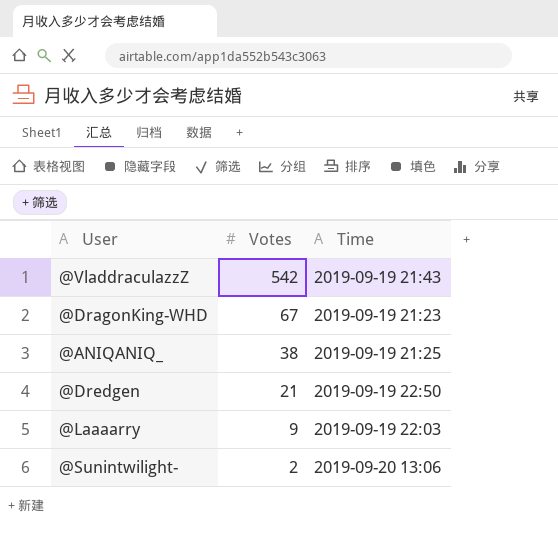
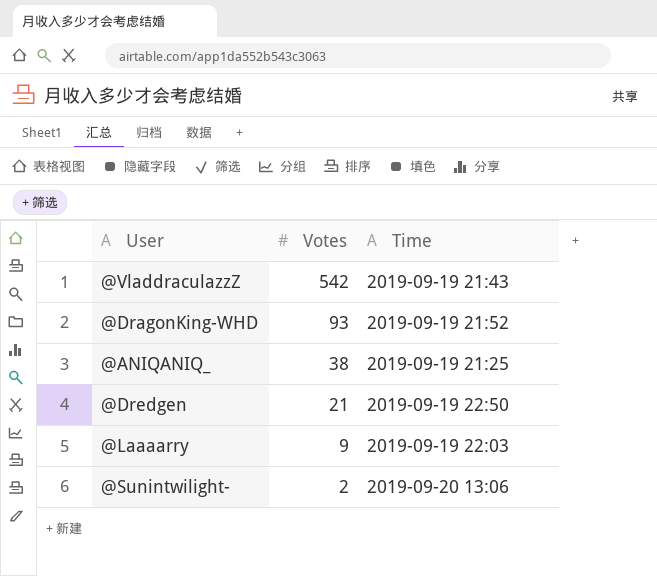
@DragonKing-WHD | Votes: 67 -> 93
@DragonKing-WHD | Time: 2019-09-19 21:23 -> 2019-09-19 21:52

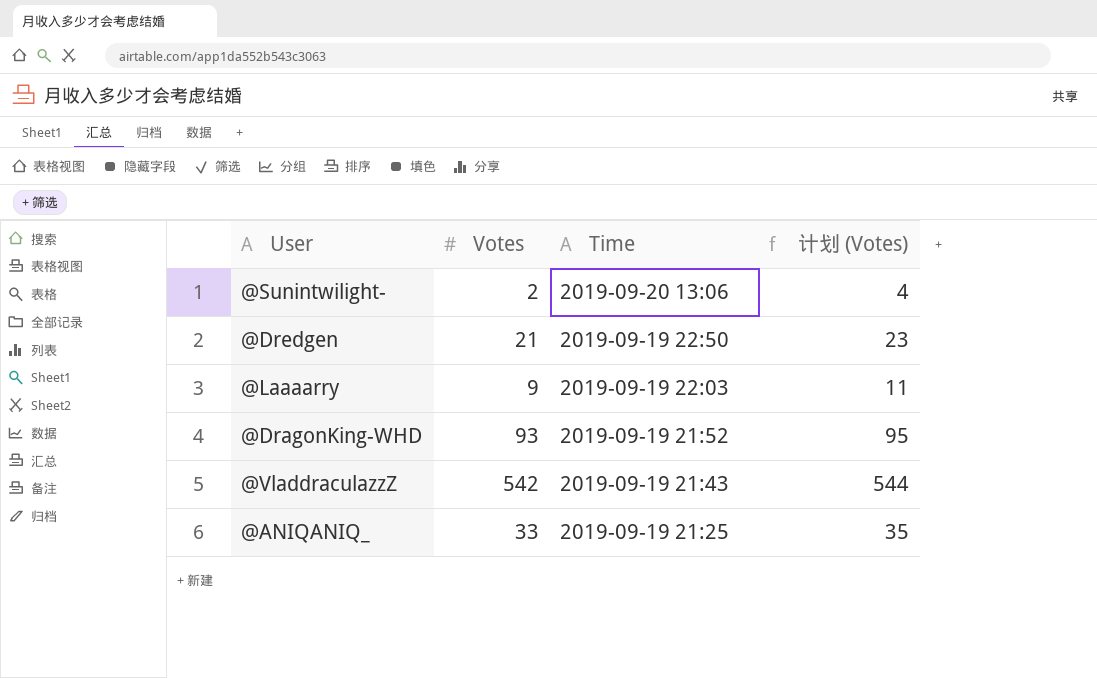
row order: Votes descending -> Time descending
column 计划 (Votes) | formula: none -> [Votes] + 2
@ANIQANIQ_ | Votes: 38 -> 33

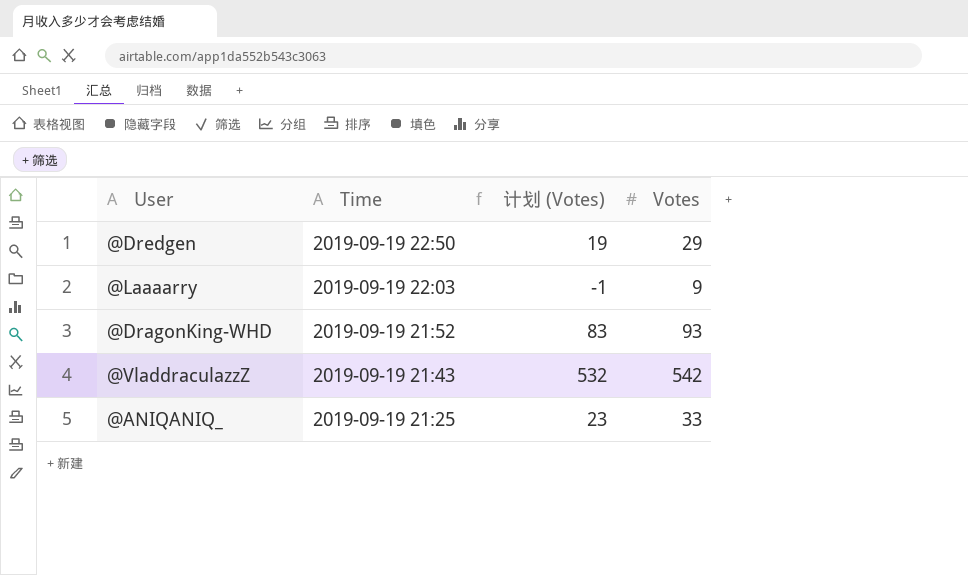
column 计划 (Votes) | formula: [Votes] + 2 -> [Votes] - 10
column Votes | position: 2 -> 4
row @Sunintwilight-: 2 | 2019-09-20 13:06 | 4 -> none
@Dredgen | Votes: 21 -> 29

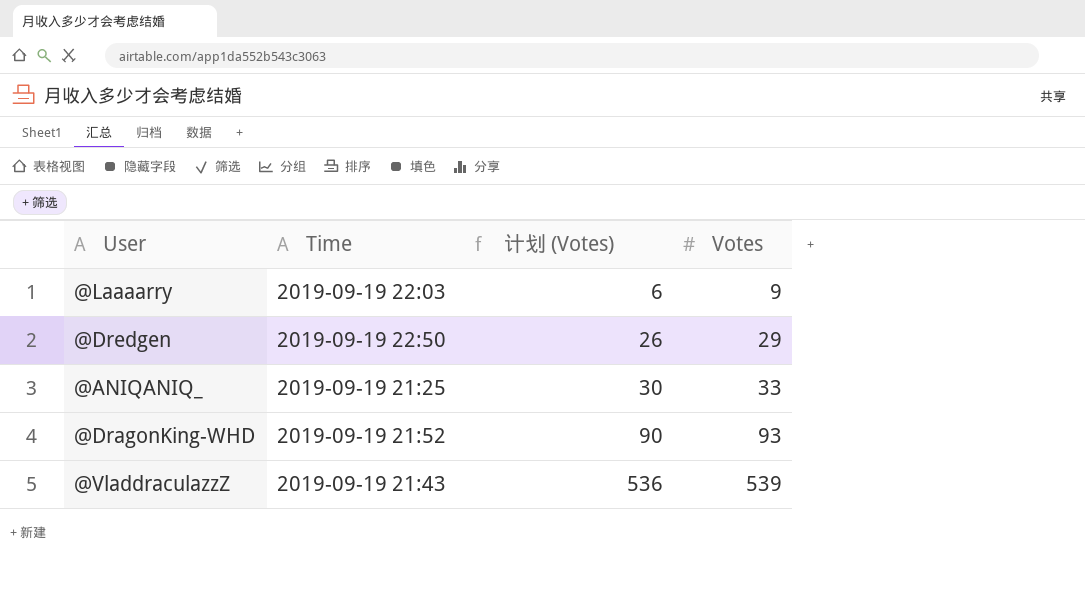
row order: Time descending -> 计划 (Votes) ascending
column 计划 (Votes) | formula: [Votes] - 10 -> [Votes] - 3
@VladdraculazzZ | Votes: 542 -> 539

